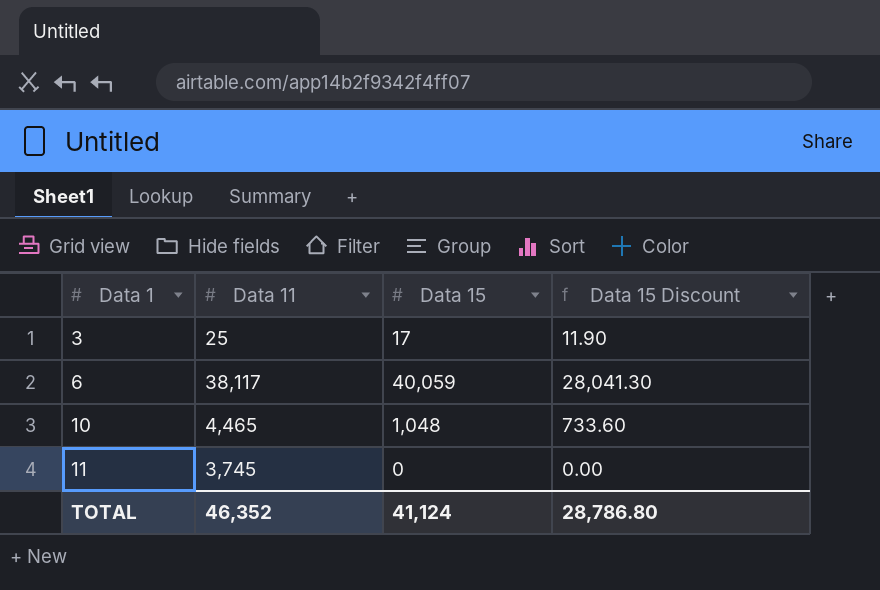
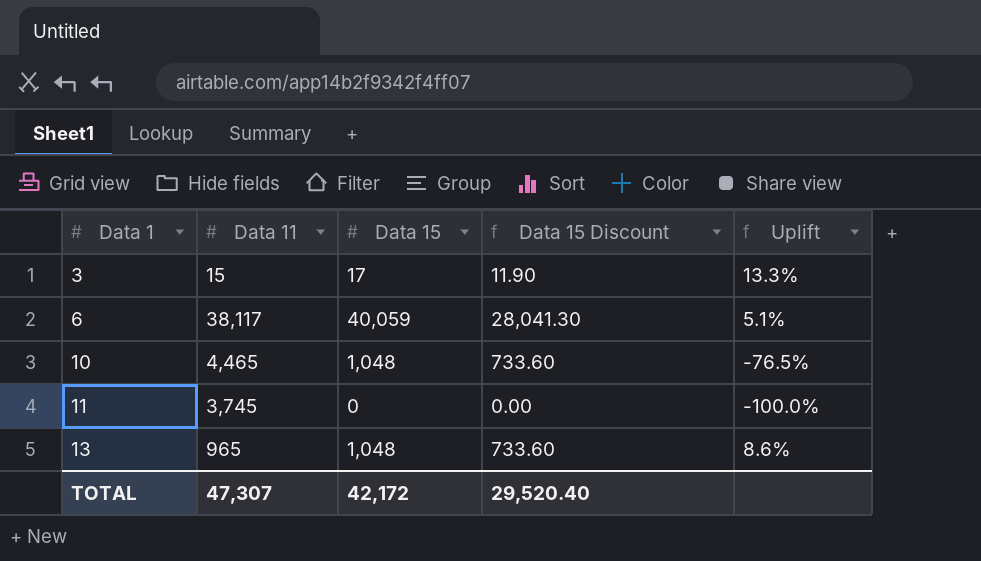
column Uplift | formula: none -> ([Data 15] - [Data 11]) / [Data 11]
3 | Data 11: 25 -> 15
row 13: none -> 965 | 1,048 | 733.60 | 8.6%
TOTAL | Data 11: 46,352 -> 47,307
TOTAL | Data 15: 41,124 -> 42,172
TOTAL | Data 15 Discount: 28,786.80 -> 29,520.40

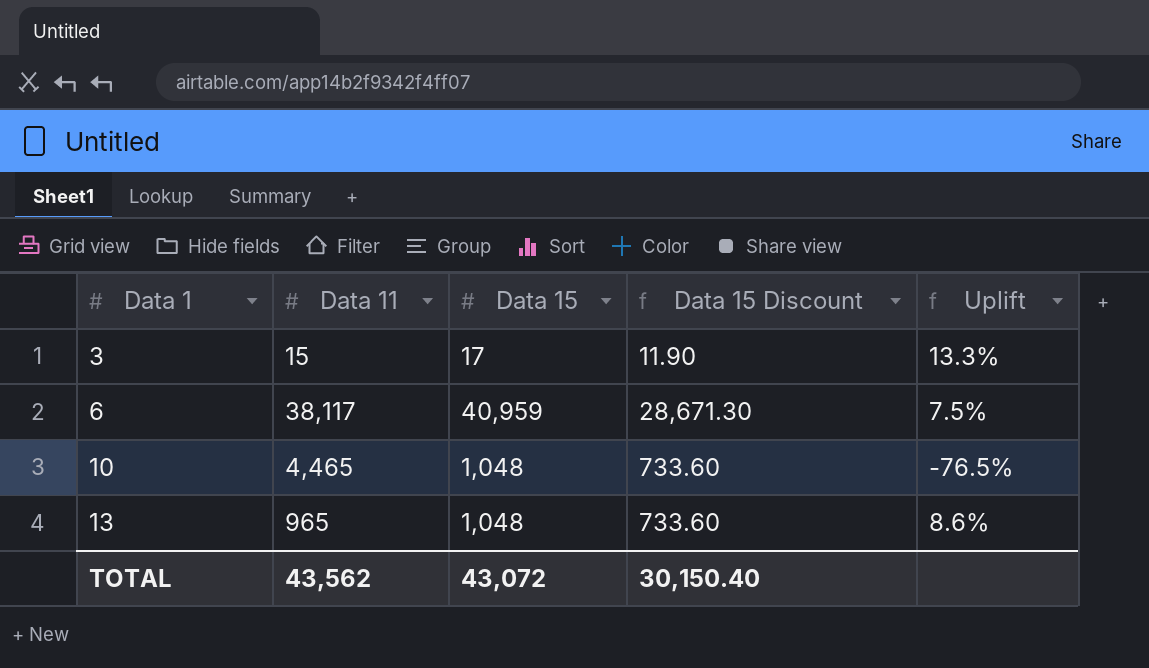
row 11: 3,745 | 0 | 0.00 | -100.0% -> none
6 | Data 15: 40,059 -> 40,959
6 | Data 15 Discount: 28,041.30 -> 28,671.30
6 | Uplift: 5.1% -> 7.5%
TOTAL | Data 11: 47,307 -> 43,562
TOTAL | Data 15: 42,172 -> 43,072
TOTAL | Data 15 Discount: 29,520.40 -> 30,150.40

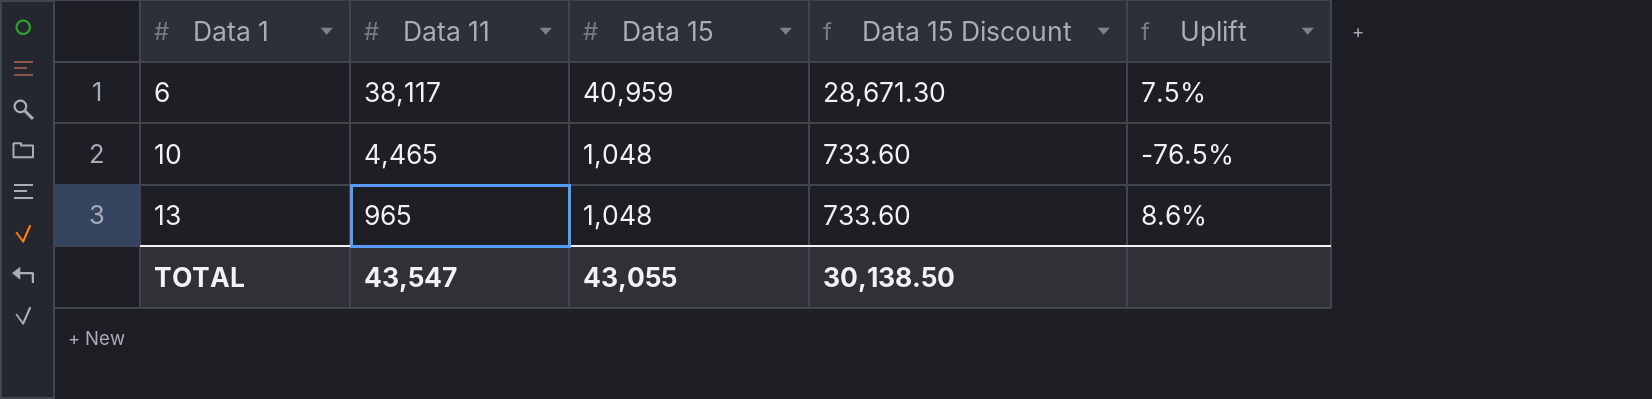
row 3: 15 | 17 | 11.90 | 13.3% -> none
TOTAL | Data 11: 43,562 -> 43,547
TOTAL | Data 15: 43,072 -> 43,055
TOTAL | Data 15 Discount: 30,150.40 -> 30,138.50

